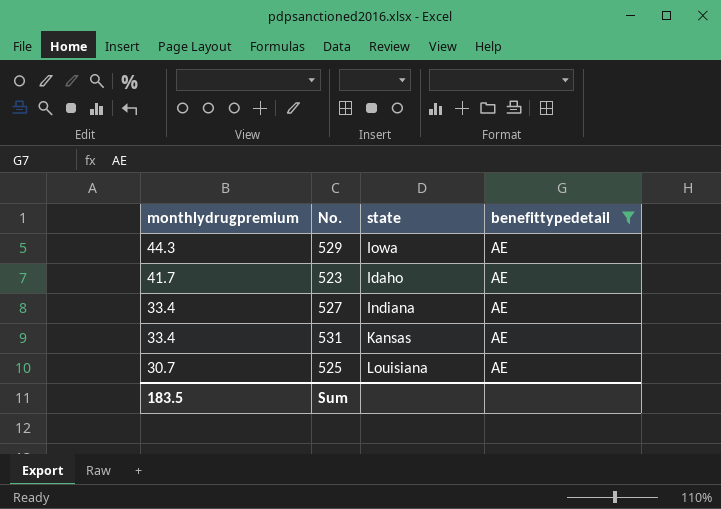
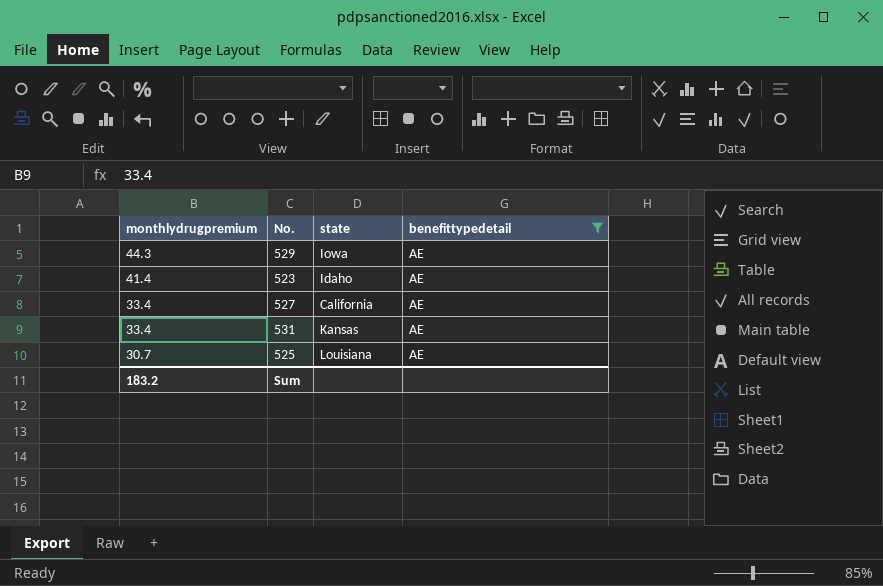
523 | monthlydrugpremium: 41.7 -> 41.4
527 | state: Indiana -> California
Sum | monthlydrugpremium: 183.5 -> 183.2

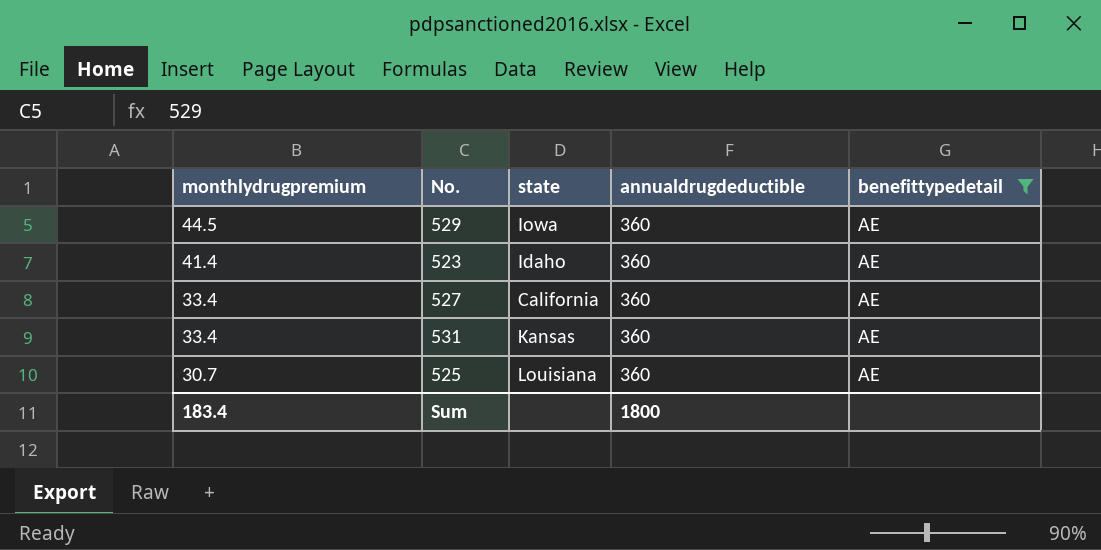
column annualdrugdeductible | position: none -> 4
529 | monthlydrugpremium: 44.3 -> 44.5
Sum | monthlydrugpremium: 183.2 -> 183.4

